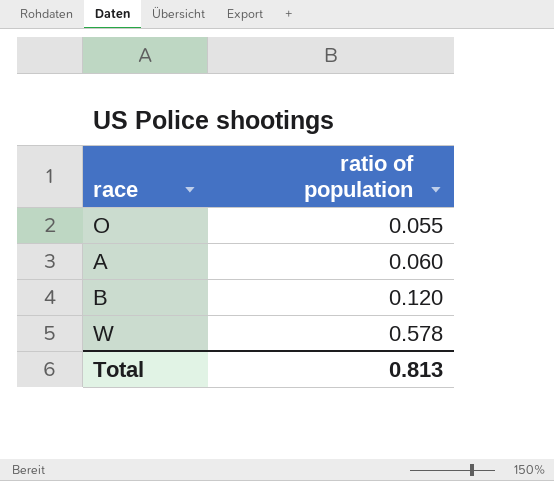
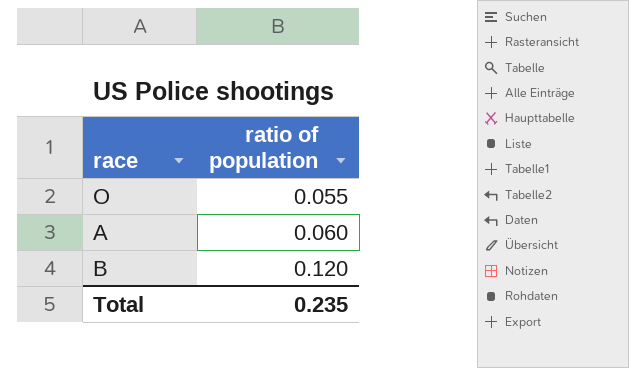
row W: 0.578 -> none
Total | ratio of population: 0.813 -> 0.235

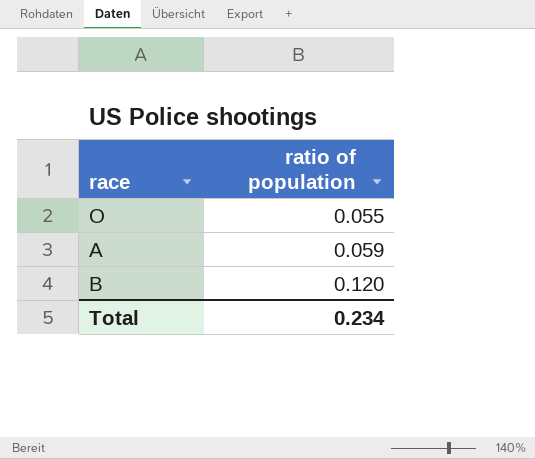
A | ratio of population: 0.060 -> 0.059
Total | ratio of population: 0.235 -> 0.234

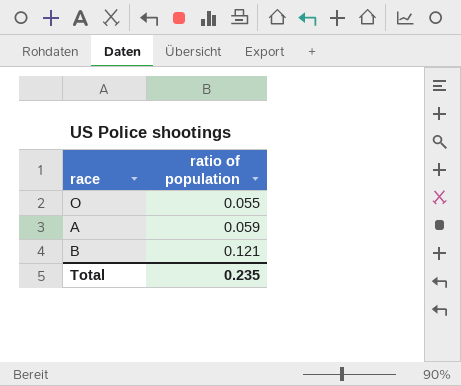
B | ratio of population: 0.120 -> 0.121
Total | ratio of population: 0.234 -> 0.235

